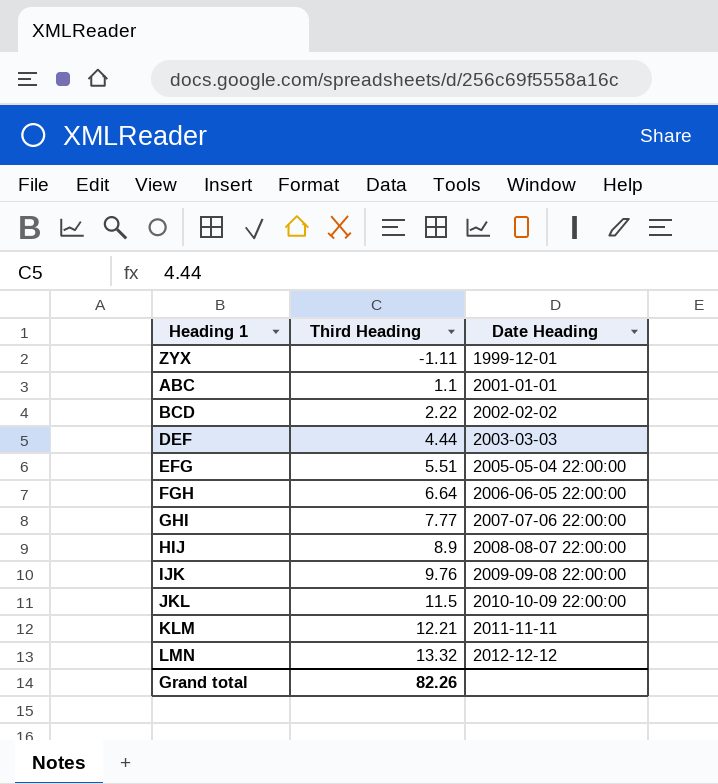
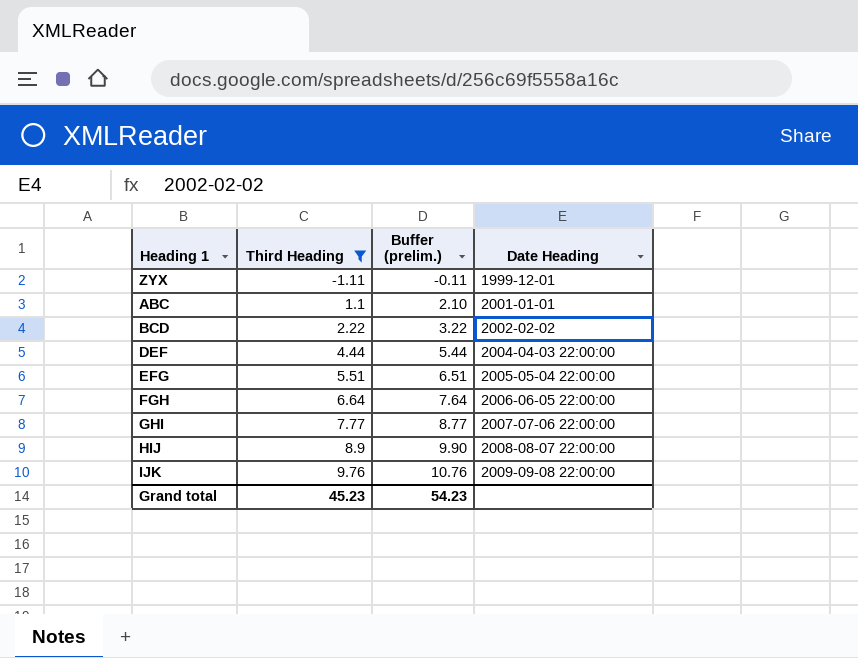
filter: none -> Third Heading <= 9.76
column Buffer (prelim.) | formula: none -> [Third Heading] + 1
DEF | Date Heading: 2003-03-03 -> 2004-04-03 22:00:00
Grand total | Third Heading: 82.26 -> 45.23

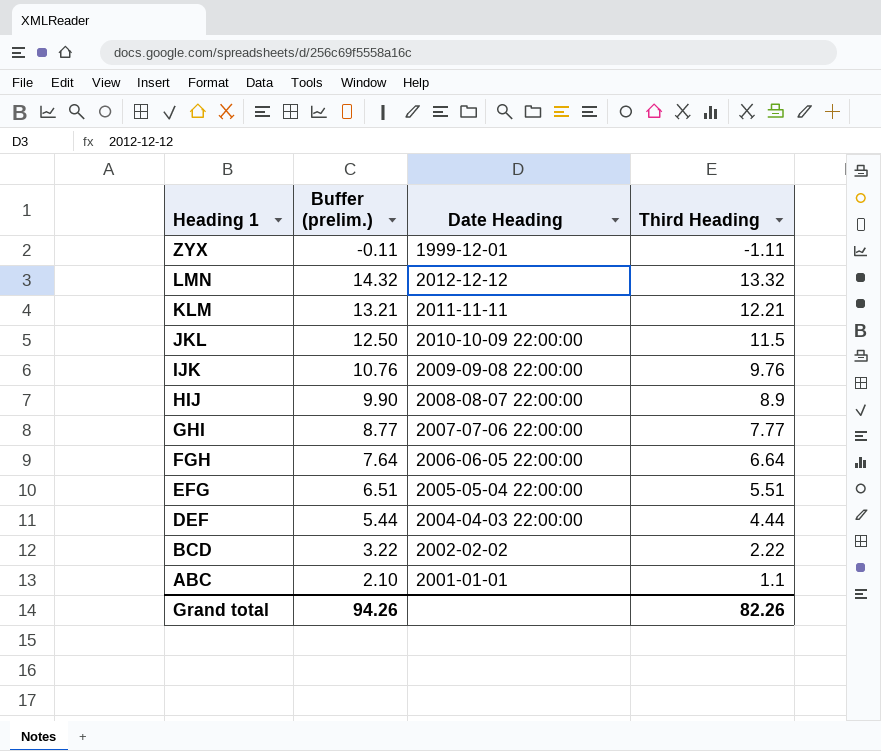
filter: Third Heading <= 9.76 -> none
row order: Third Heading ascending -> Heading 1 descending
column Third Heading | position: 2 -> 4
Grand total | Buffer (prelim.): 54.23 -> 94.26
Grand total | Third Heading: 45.23 -> 82.26

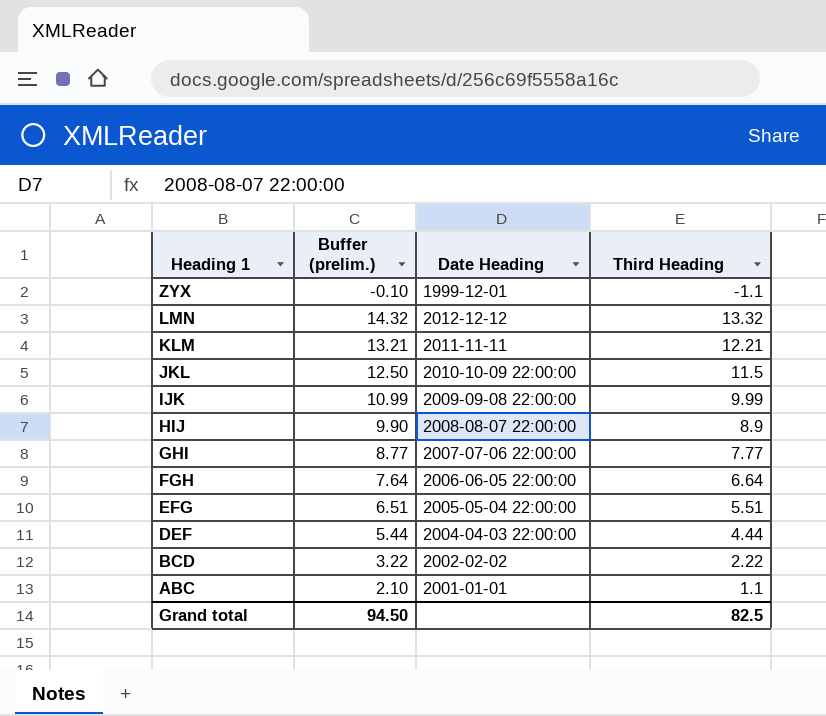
ZYX | Buffer (prelim.): -0.11 -> -0.10
ZYX | Third Heading: -1.11 -> -1.1
IJK | Buffer (prelim.): 10.76 -> 10.99
IJK | Third Heading: 9.76 -> 9.99
Grand total | Buffer (prelim.): 94.26 -> 94.50
Grand total | Third Heading: 82.26 -> 82.5

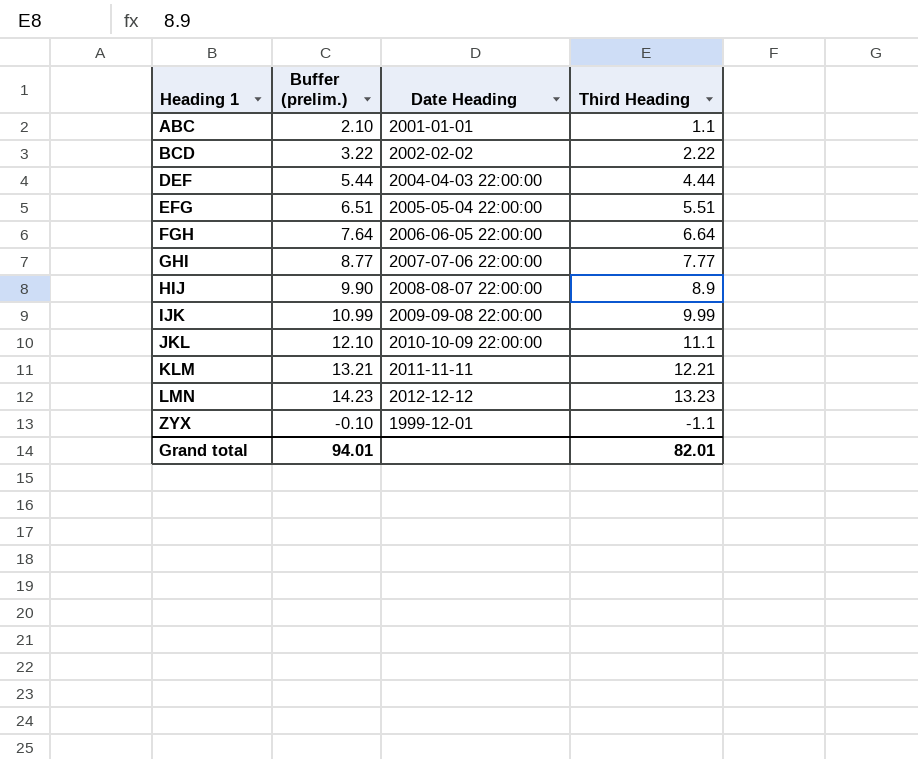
row order: Heading 1 descending -> Heading 1 ascending
JKL | Buffer (prelim.): 12.50 -> 12.10
JKL | Third Heading: 11.5 -> 11.1
LMN | Buffer (prelim.): 14.32 -> 14.23
LMN | Third Heading: 13.32 -> 13.23
Grand total | Buffer (prelim.): 94.50 -> 94.01
Grand total | Third Heading: 82.5 -> 82.01

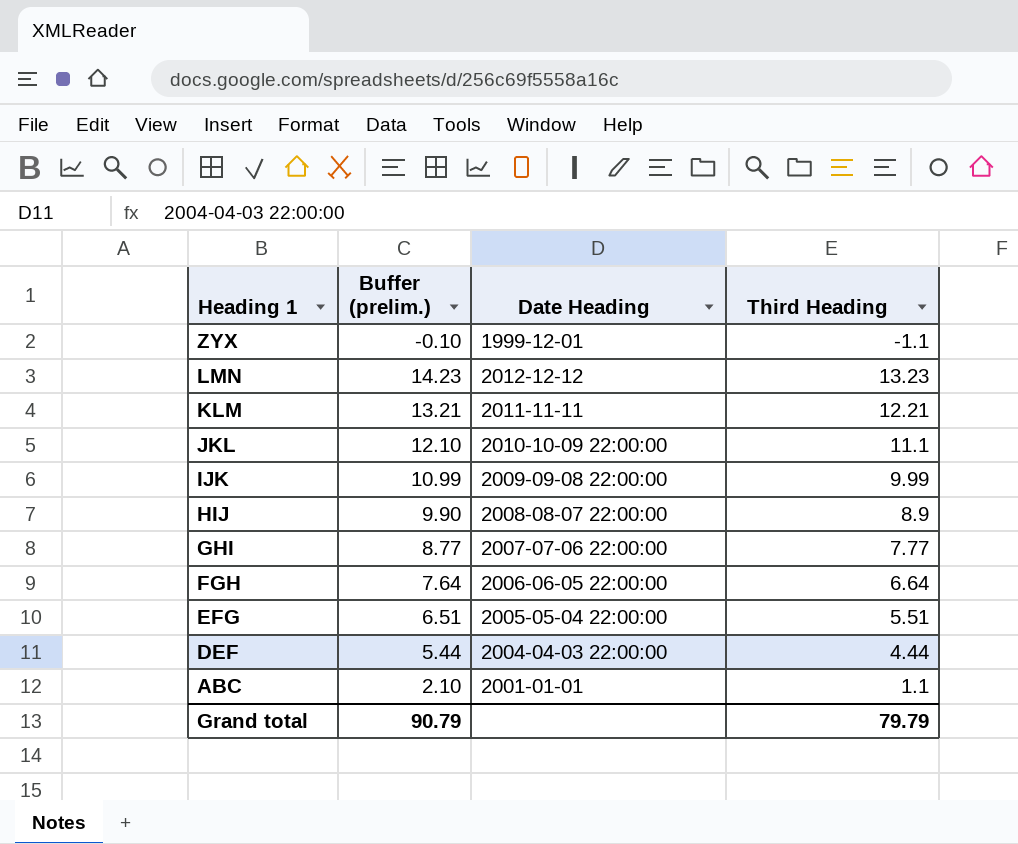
row order: Heading 1 ascending -> Heading 1 descending
row BCD: 3.22 | 2002-02-02 | 2.22 -> none
Grand total | Buffer (prelim.): 94.01 -> 90.79
Grand total | Third Heading: 82.01 -> 79.79

